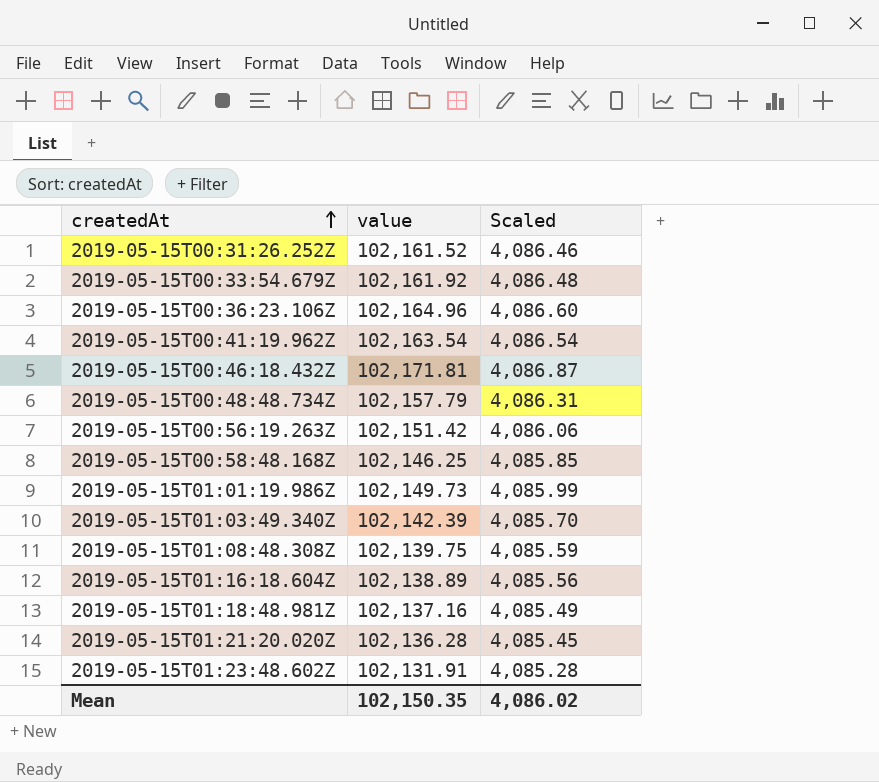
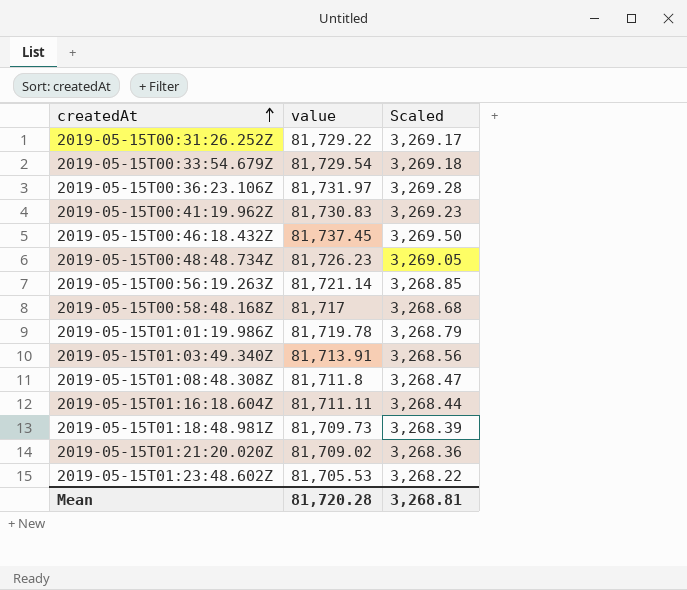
2019-05-15T00:31:26.252Z | value: 102,161.52 -> 81,729.22
2019-05-15T00:31:26.252Z | Scaled: 4,086.46 -> 3,269.17
2019-05-15T00:33:54.679Z | value: 102,161.92 -> 81,729.54
2019-05-15T00:33:54.679Z | Scaled: 4,086.48 -> 3,269.18
2019-05-15T00:36:23.106Z | value: 102,164.96 -> 81,731.97
2019-05-15T00:36:23.106Z | Scaled: 4,086.60 -> 3,269.28
2019-05-15T00:41:19.962Z | value: 102,163.54 -> 81,730.83
2019-05-15T00:41:19.962Z | Scaled: 4,086.54 -> 3,269.23
2019-05-15T00:46:18.432Z | value: 102,171.81 -> 81,737.45
2019-05-15T00:46:18.432Z | Scaled: 4,086.87 -> 3,269.50
2019-05-15T00:48:48.734Z | value: 102,157.79 -> 81,726.23
2019-05-15T00:48:48.734Z | Scaled: 4,086.31 -> 3,269.05
2019-05-15T00:56:19.263Z | value: 102,151.42 -> 81,721.14
2019-05-15T00:56:19.263Z | Scaled: 4,086.06 -> 3,268.85
2019-05-15T00:58:48.168Z | value: 102,146.25 -> 81,717
2019-05-15T00:58:48.168Z | Scaled: 4,085.85 -> 3,268.68
2019-05-15T01:01:19.986Z | value: 102,149.73 -> 81,719.78
2019-05-15T01:01:19.986Z | Scaled: 4,085.99 -> 3,268.79
2019-05-15T01:03:49.340Z | value: 102,142.39 -> 81,713.91
2019-05-15T01:03:49.340Z | Scaled: 4,085.70 -> 3,268.56
2019-05-15T01:08:48.308Z | value: 102,139.75 -> 81,711.8
2019-05-15T01:08:48.308Z | Scaled: 4,085.59 -> 3,268.47
2019-05-15T01:16:18.604Z | value: 102,138.89 -> 81,711.11
2019-05-15T01:16:18.604Z | Scaled: 4,085.56 -> 3,268.44
2019-05-15T01:18:48.981Z | value: 102,137.16 -> 81,709.73
2019-05-15T01:18:48.981Z | Scaled: 4,085.49 -> 3,268.39
2019-05-15T01:21:20.020Z | value: 102,136.28 -> 81,709.02
2019-05-15T01:21:20.020Z | Scaled: 4,085.45 -> 3,268.36
2019-05-15T01:23:48.602Z | value: 102,131.91 -> 81,705.53
2019-05-15T01:23:48.602Z | Scaled: 4,085.28 -> 3,268.22
Mean | value: 102,150.35 -> 81,720.28
Mean | Scaled: 4,086.02 -> 3,268.81

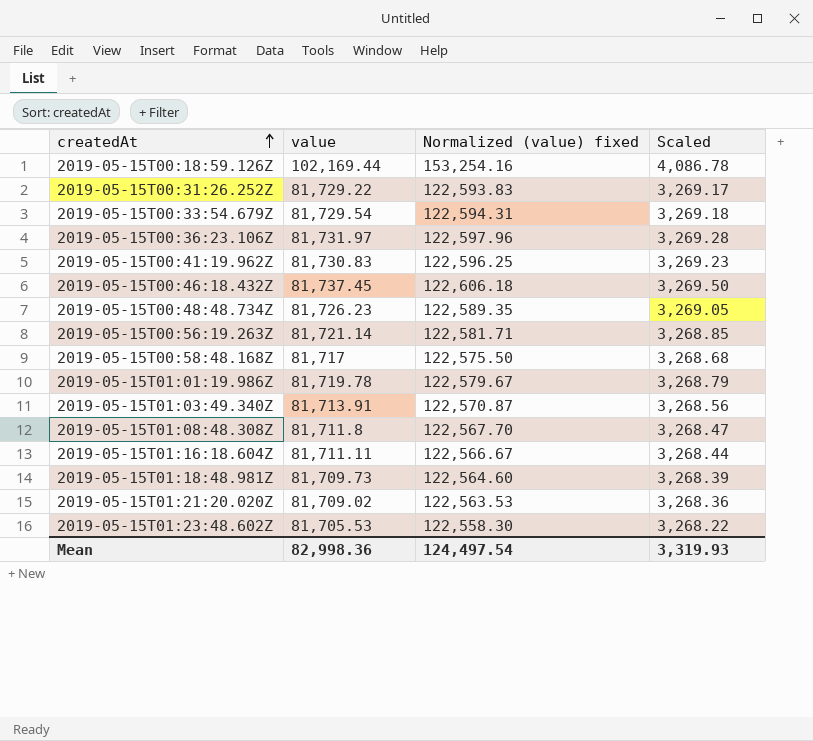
column Normalized (value) fixed | formula: none -> [value] * 1.5
row 2019-05-15T00:18:59.126Z: none -> 102,169.44 | 153,254.16 | 4,086.78
Mean | value: 81,720.28 -> 82,998.36
Mean | Scaled: 3,268.81 -> 3,319.93

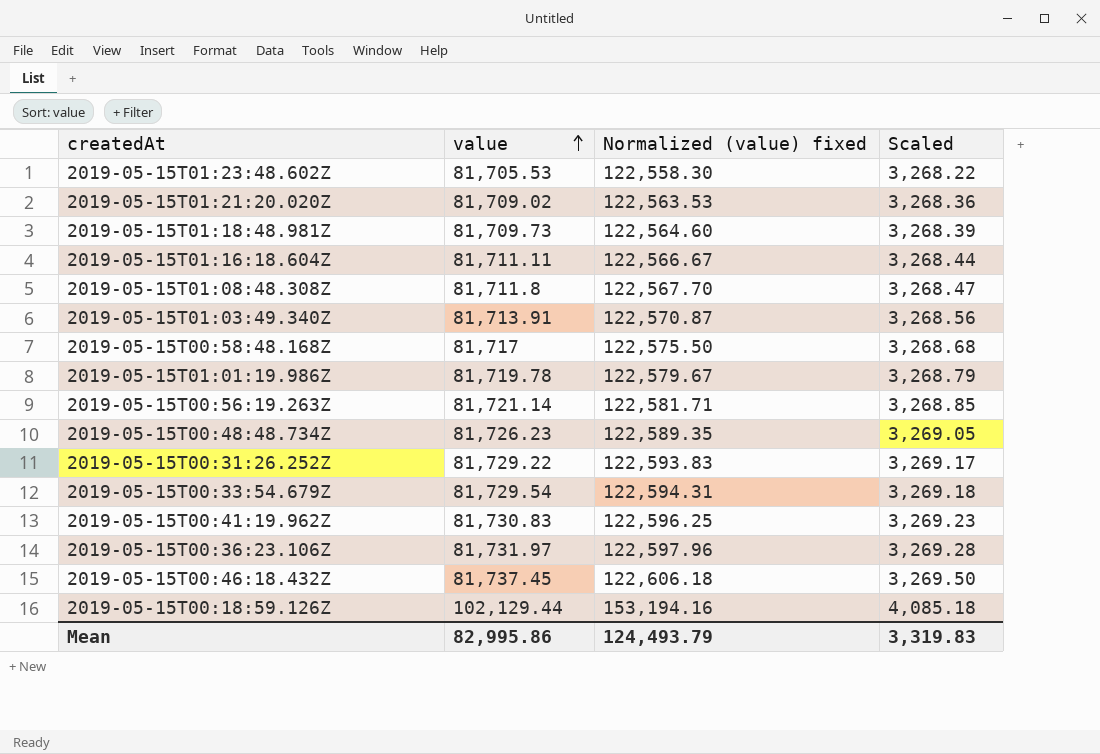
row order: createdAt ascending -> value ascending
2019-05-15T00:18:59.126Z | value: 102,169.44 -> 102,129.44
2019-05-15T00:18:59.126Z | Normalized (value) fixed: 153,254.16 -> 153,194.16
2019-05-15T00:18:59.126Z | Scaled: 4,086.78 -> 4,085.18
Mean | value: 82,998.36 -> 82,995.86
Mean | Normalized (value) fixed: 124,497.54 -> 124,493.79
Mean | Scaled: 3,319.93 -> 3,319.83

